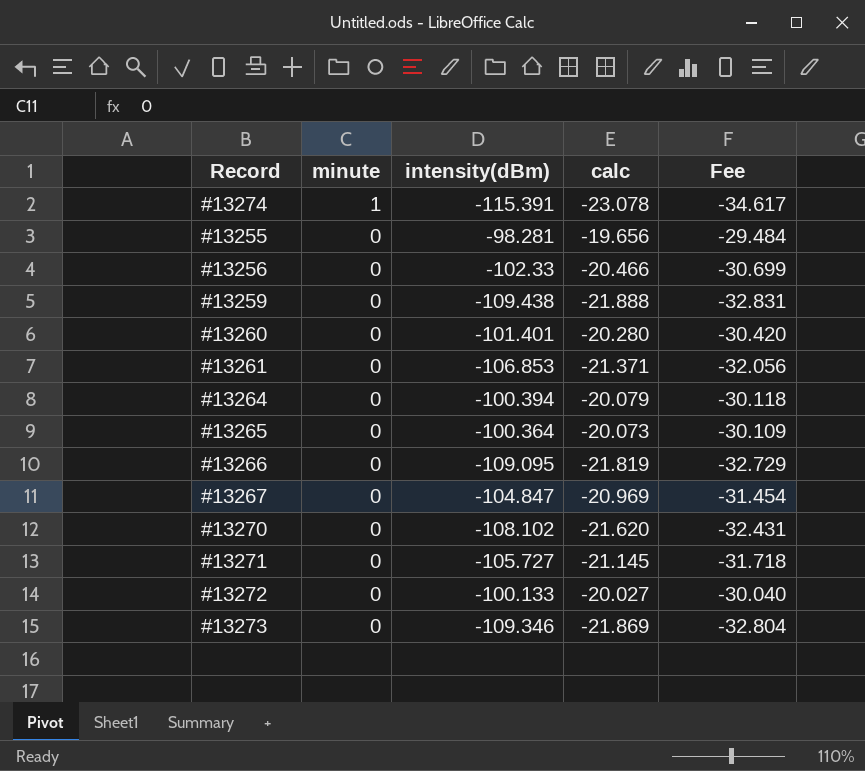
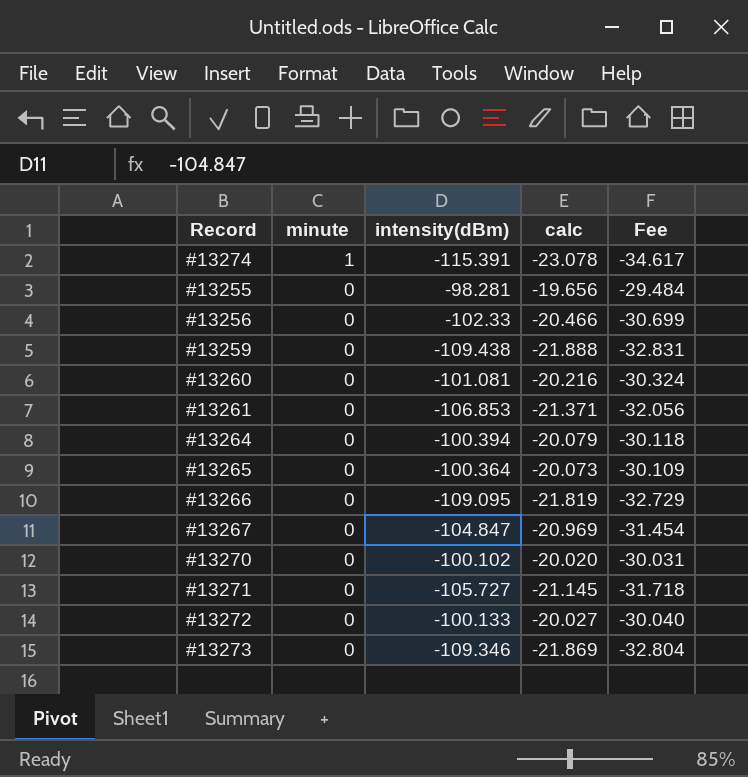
#13260 | intensity(dBm): -101.401 -> -101.081
#13260 | calc: -20.280 -> -20.216
#13260 | Fee: -30.420 -> -30.324
#13270 | intensity(dBm): -108.102 -> -100.102
#13270 | calc: -21.620 -> -20.020
#13270 | Fee: -32.431 -> -30.031

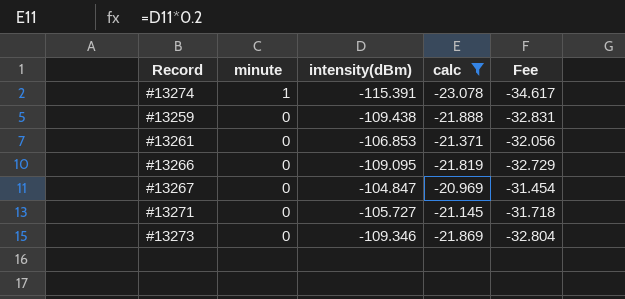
filter: none -> calc <= -20.969

